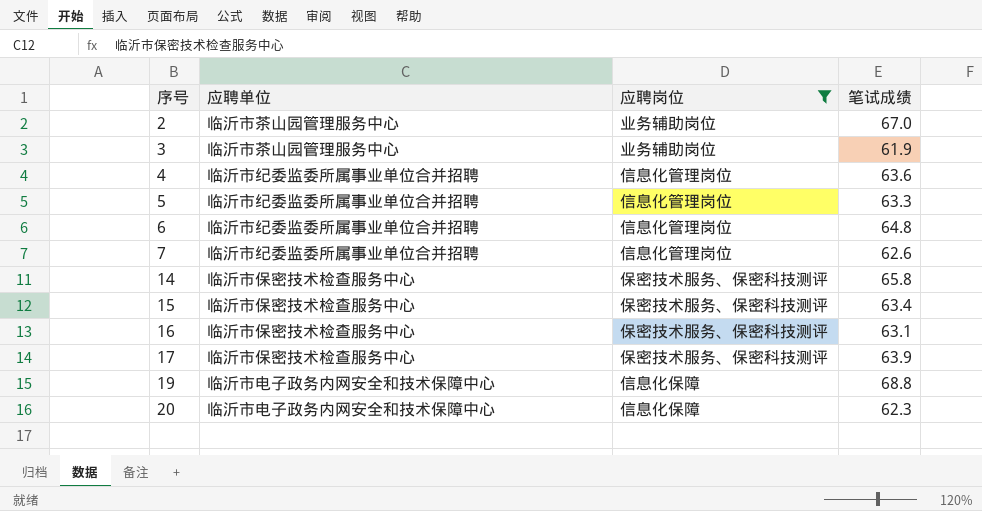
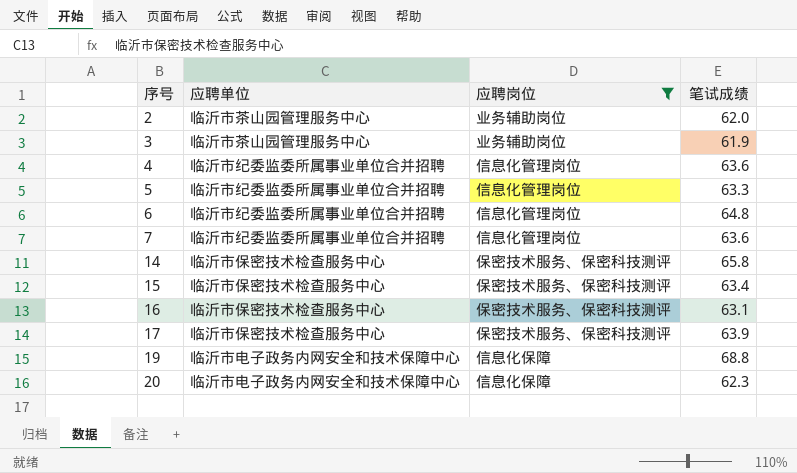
2 | 笔试成绩: 67.0 -> 62.0
7 | 笔试成绩: 62.6 -> 63.6

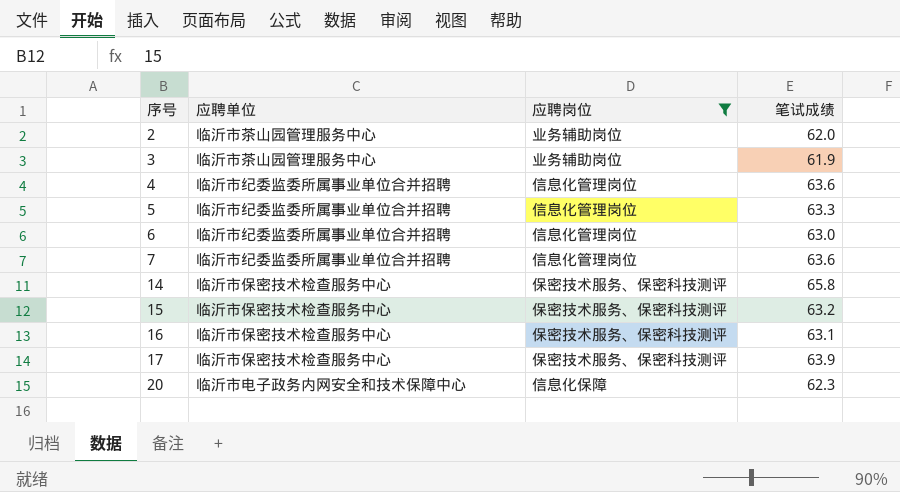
row 19: 临沂市电子政务内网安全和技术保障中心 | 信息化保障 | 68.8 -> none
6 | 笔试成绩: 64.8 -> 63.0
15 | 笔试成绩: 63.4 -> 63.2

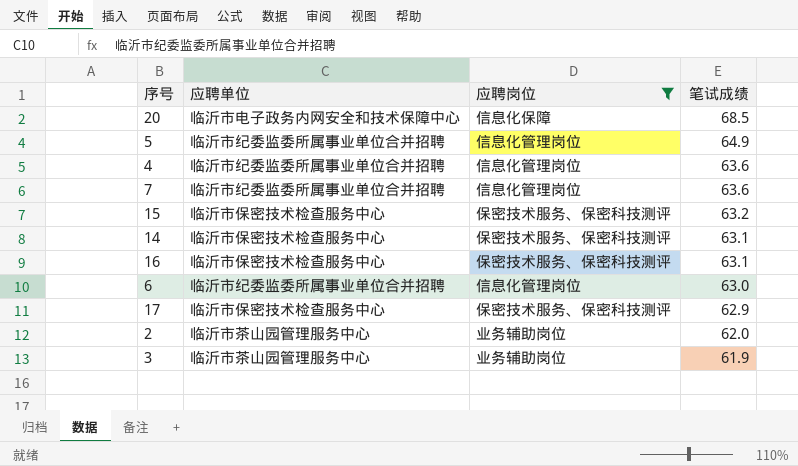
row order: 序号 ascending -> 笔试成绩 descending
20 | 笔试成绩: 62.3 -> 68.5
5 | 笔试成绩: 63.3 -> 64.9
14 | 笔试成绩: 65.8 -> 63.1
17 | 笔试成绩: 63.9 -> 62.9

